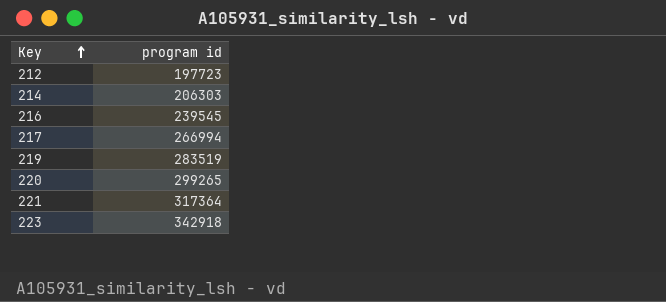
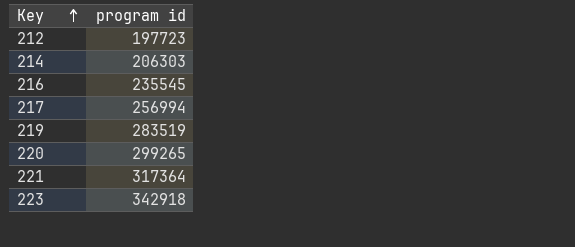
216 | program id: 239545 -> 235545
217 | program id: 266994 -> 256994

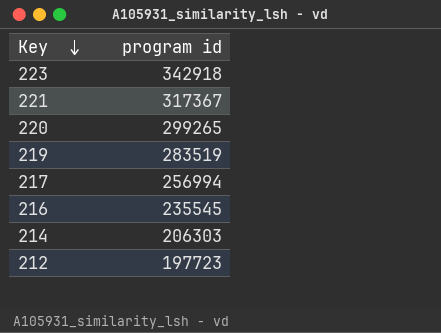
row order: Key ascending -> Key descending
221 | program id: 317364 -> 317367

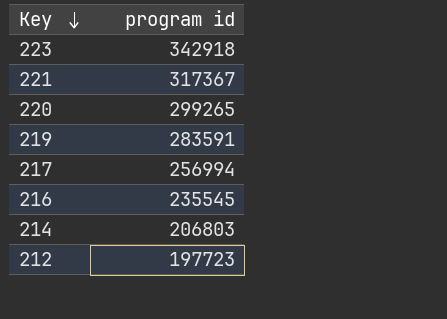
219 | program id: 283519 -> 283591
214 | program id: 206303 -> 206803

